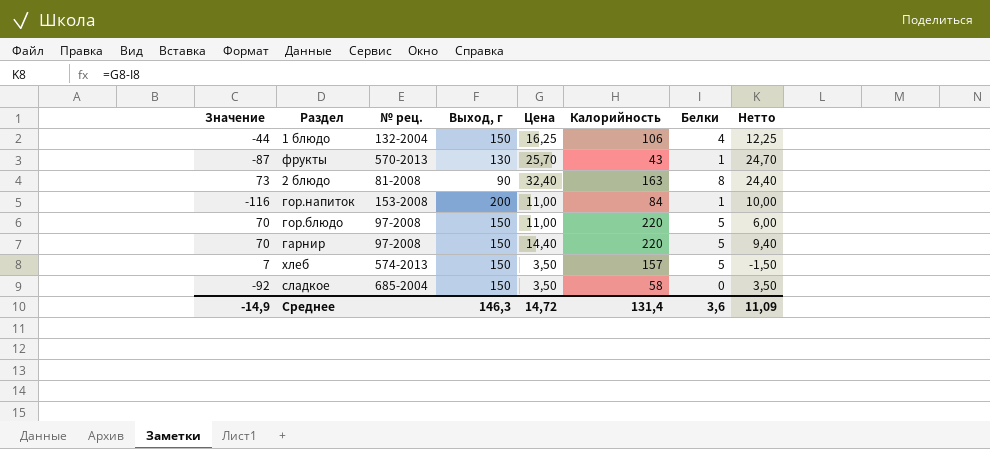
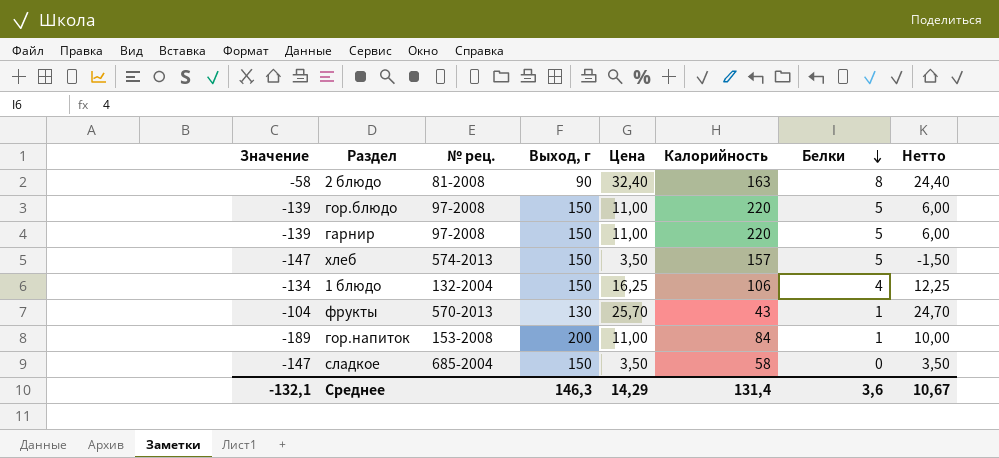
row order: none -> Белки descending
column Значение | formula: [Калорийность] - [Выход, г] -> [Цена] - [Выход, г]
гарнир | Цена: 14,40 -> 11,00
гарнир | Нетто: 9,40 -> 6,00
Среднее | Значение: -14,9 -> -132,1
Среднее | Цена: 14,72 -> 14,29
Среднее | Нетто: 11,09 -> 10,67

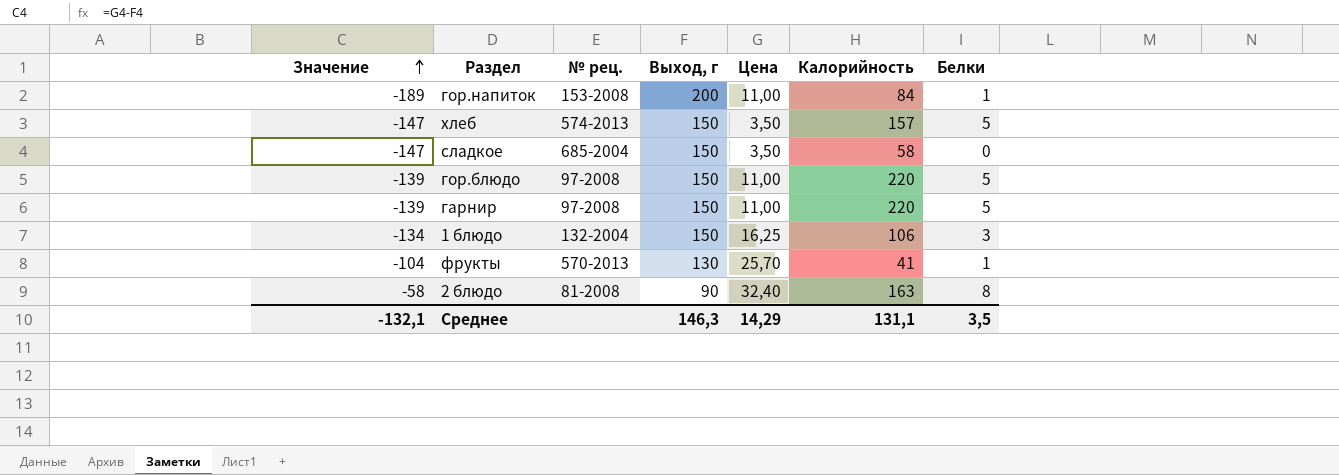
row order: Белки descending -> Значение ascending
column Нетто | formula: [Цена] - [Белки] -> none
1 блюдо | Белки: 4 -> 3
фрукты | Калорийность: 43 -> 41
Среднее | Калорийность: 131,4 -> 131,1
Среднее | Белки: 3,6 -> 3,5

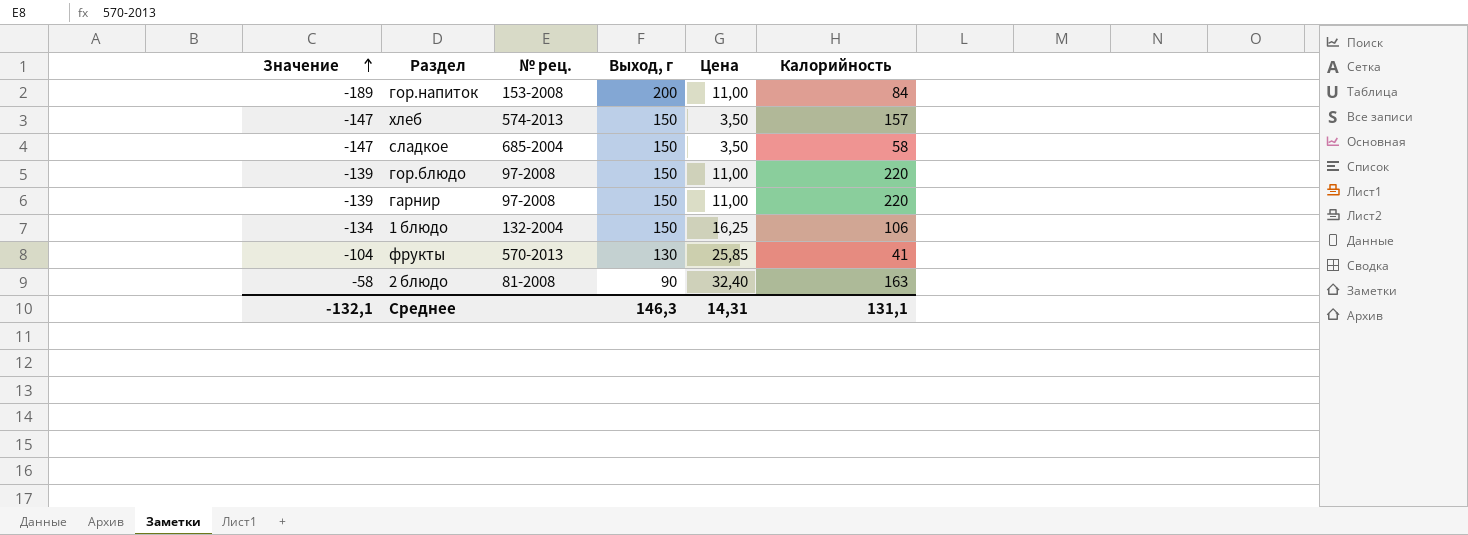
column Белки | position: 7 -> none
фрукты | Цена: 25,70 -> 25,85
Среднее | Цена: 14,29 -> 14,31

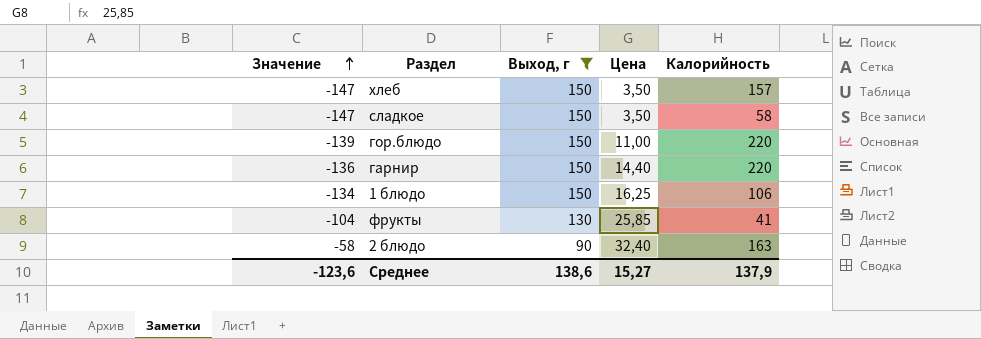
filter: none -> Выход, г != 200
column № рец. | position: 3 -> none
гарнир | Значение: -139 -> -136
гарнир | Цена: 11,00 -> 14,40
Среднее | Значение: -132,1 -> -123,6
Среднее | Выход, г: 146,3 -> 138,6
Среднее | Цена: 14,31 -> 15,27
Среднее | Калорийность: 131,1 -> 137,9

